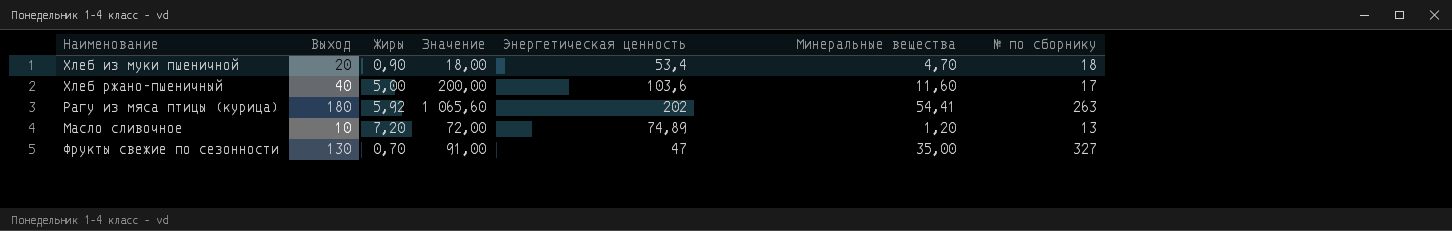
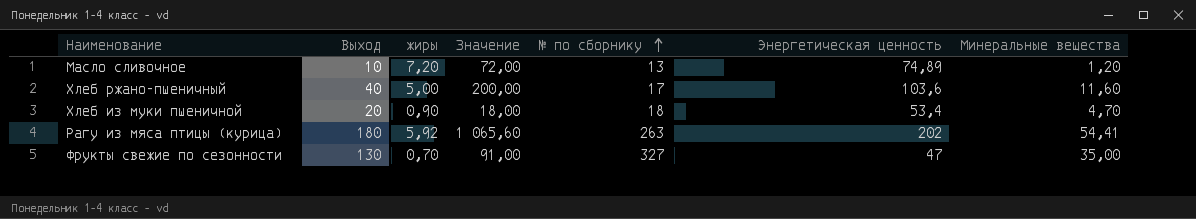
row order: none -> № по сборнику ascending
column name: Жиры -> жиры
column № по сборнику | position: 7 -> 5

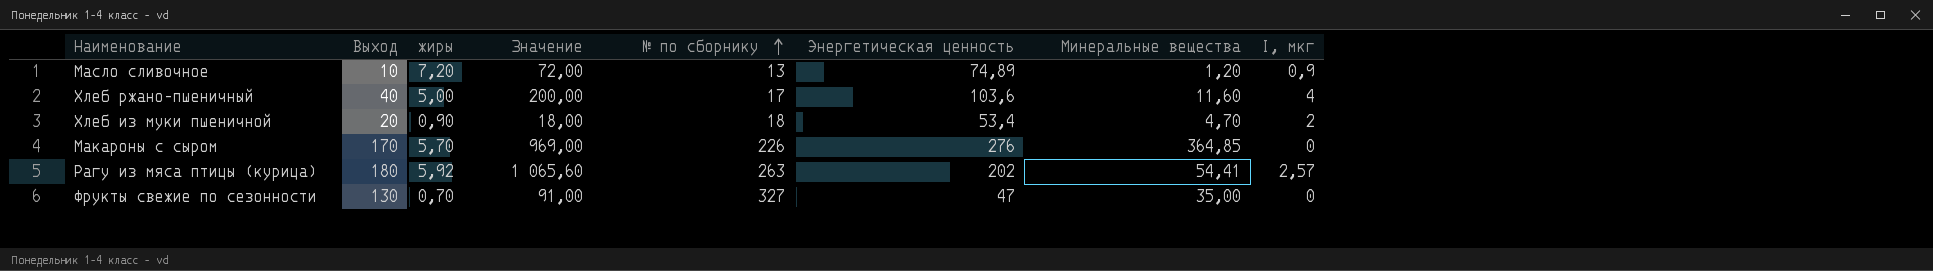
column I, мкг | position: none -> 8
row Макароны с сыром: none -> 170 | 5,70 | 969,00 | 226 | 276 | 364,85 | 0

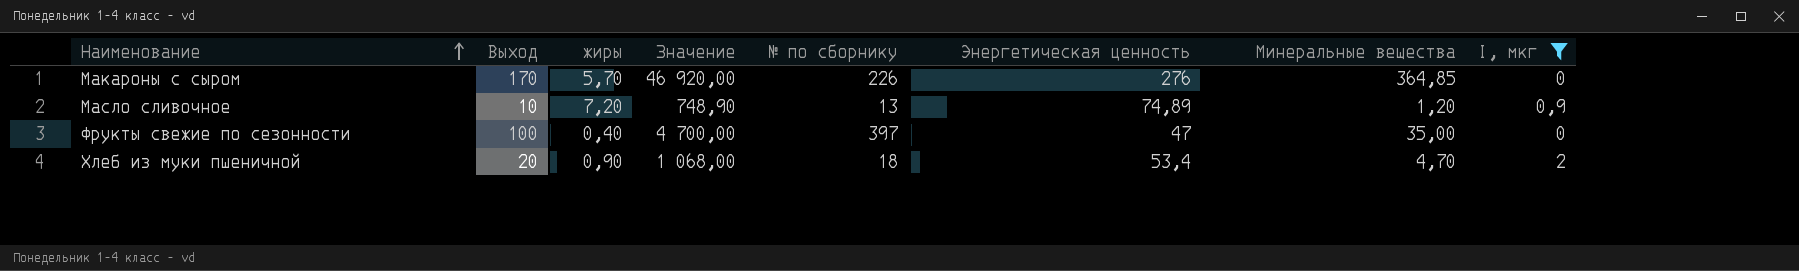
filter: none -> I, мкг <= 2
row order: № по сборнику ascending -> Наименование ascending
column Значение | formula: [Выход] * [жиры] -> [Выход] * [Энергетическая ценность]
Фрукты свежие по сезонности | Выход: 130 -> 100
Фрукты свежие по сезонности | жиры: 0,70 -> 0,40
Фрукты свежие по сезонности | № по сборнику: 327 -> 397

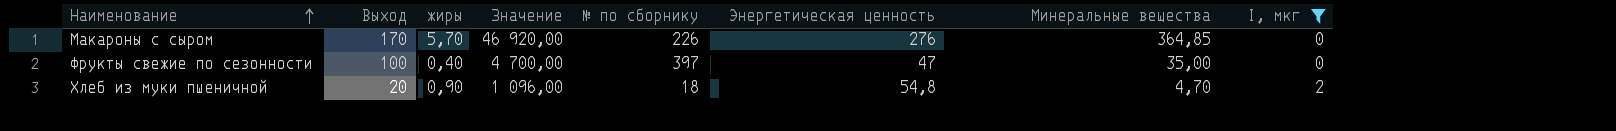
row Масло сливочное: 10 | 7,20 | 748,90 | 13 | 74,89 | 1,20 | 0,9 -> none
Хлеб из муки пшеничной | Значение: 1 068,00 -> 1 096,00
Хлеб из муки пшеничной | Энергетическая ценность: 53,4 -> 54,8

